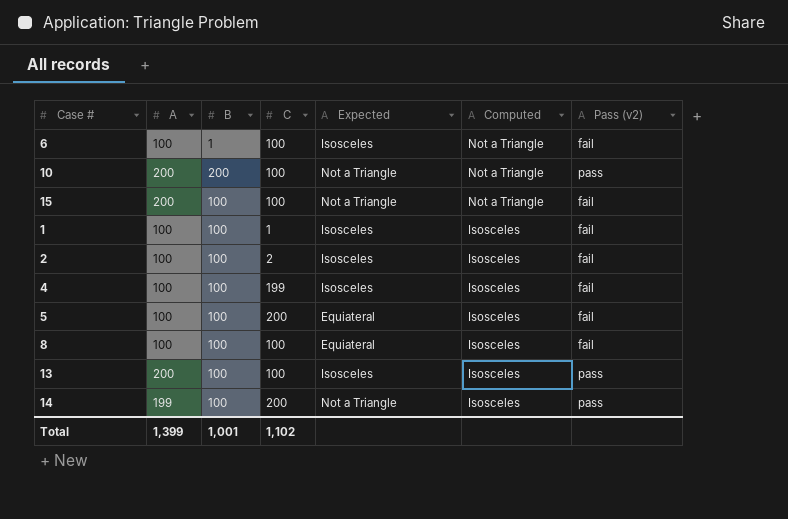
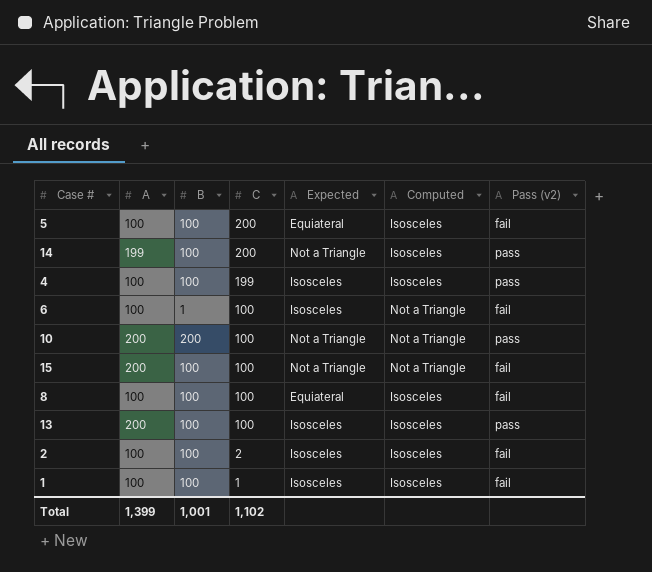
row order: Computed descending -> C descending
4 | Pass (v2): fail -> pass

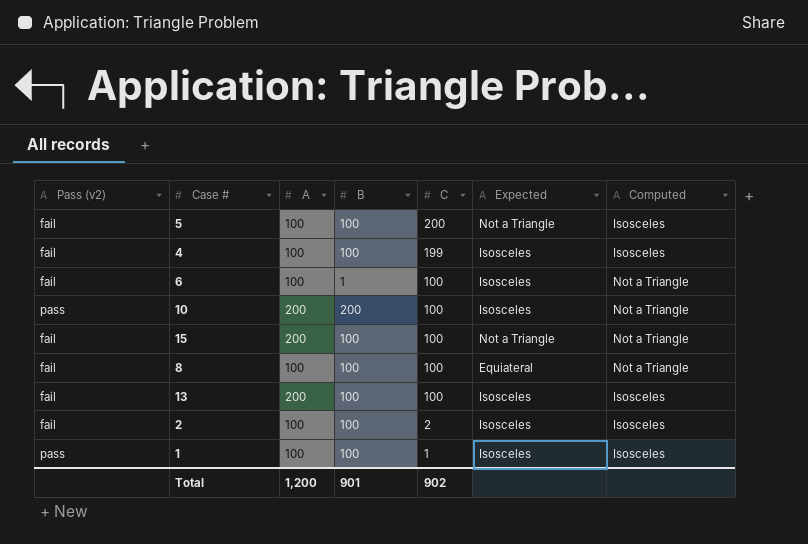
column Pass (v2) | position: 7 -> 1
row 14: 199 | 100 | 200 | Not a Triangle | Isosceles | pass -> none
5 | Expected: Equiateral -> Not a Triangle
4 | Pass (v2): pass -> fail
10 | Expected: Not a Triangle -> Isosceles
8 | Computed: Isosceles -> Not a Triangle
13 | Pass (v2): pass -> fail
1 | Pass (v2): fail -> pass
Total | A: 1,399 -> 1,200
Total | B: 1,001 -> 901
Total | C: 1,102 -> 902

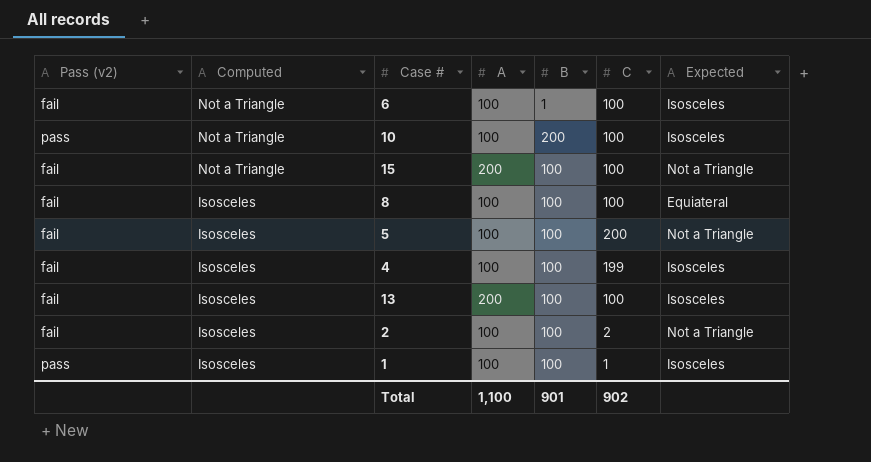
row order: C descending -> Computed descending
column Computed | position: 7 -> 2
10 | A: 200 -> 100
8 | Computed: Not a Triangle -> Isosceles
2 | Expected: Isosceles -> Not a Triangle
Total | A: 1,200 -> 1,100

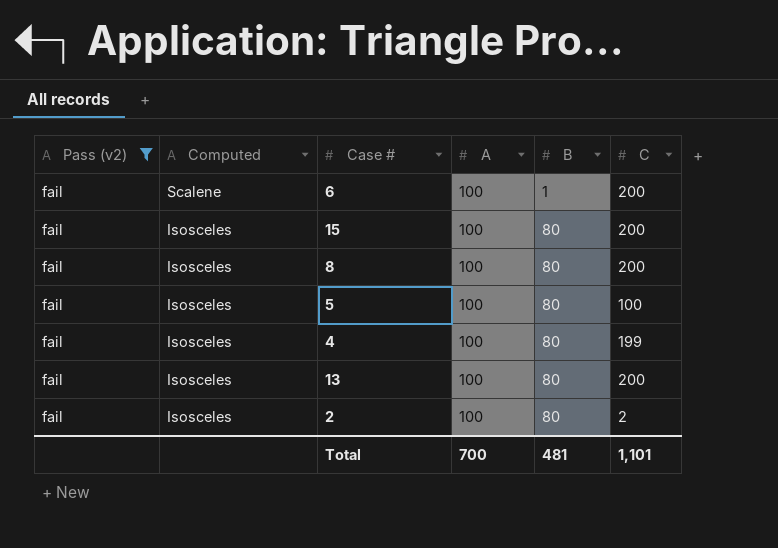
filter: none -> Pass (v2) = fail
column Expected | position: 7 -> none
6 | Computed: Not a Triangle -> Scalene
6 | C: 100 -> 200
15 | Computed: Not a Triangle -> Isosceles
15 | A: 200 -> 100
15 | B: 100 -> 80
15 | C: 100 -> 200
8 | B: 100 -> 80
8 | C: 100 -> 200
5 | B: 100 -> 80
5 | C: 200 -> 100
4 | B: 100 -> 80
13 | A: 200 -> 100
13 | B: 100 -> 80
13 | C: 100 -> 200
2 | B: 100 -> 80
Total | A: 1,100 -> 700
Total | B: 901 -> 481
Total | C: 902 -> 1,101

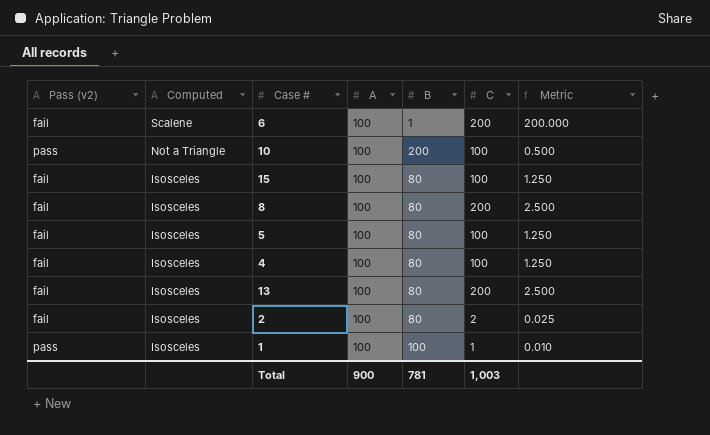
filter: Pass (v2) = fail -> none
column Metric | formula: none -> [C] / [B]
15 | C: 200 -> 100
4 | C: 199 -> 100
Total | A: 700 -> 900
Total | B: 481 -> 781
Total | C: 1,101 -> 1,003

